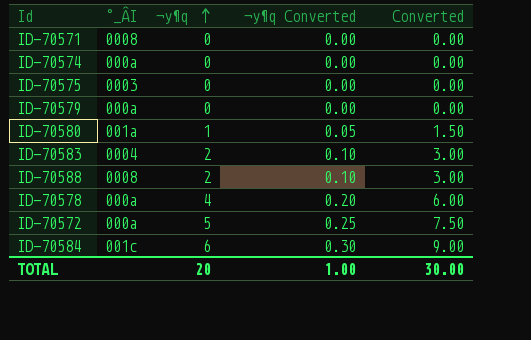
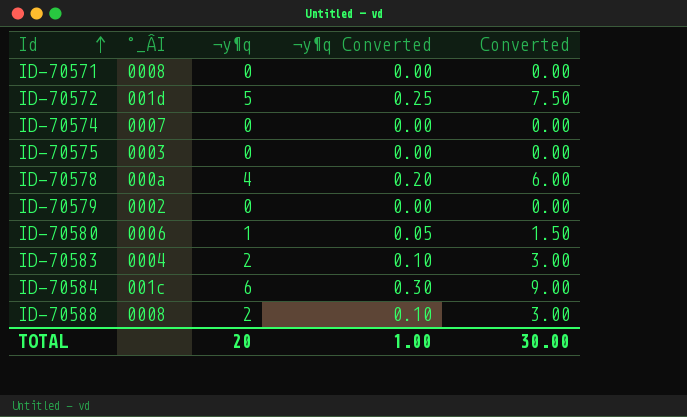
row order: ¬y¶q ascending -> Id ascending
ID-70572 | °_ÂI: 000a -> 001d
ID-70574 | °_ÂI: 000a -> 0007
ID-70579 | °_ÂI: 000a -> 0002
ID-70580 | °_ÂI: 001a -> 0006

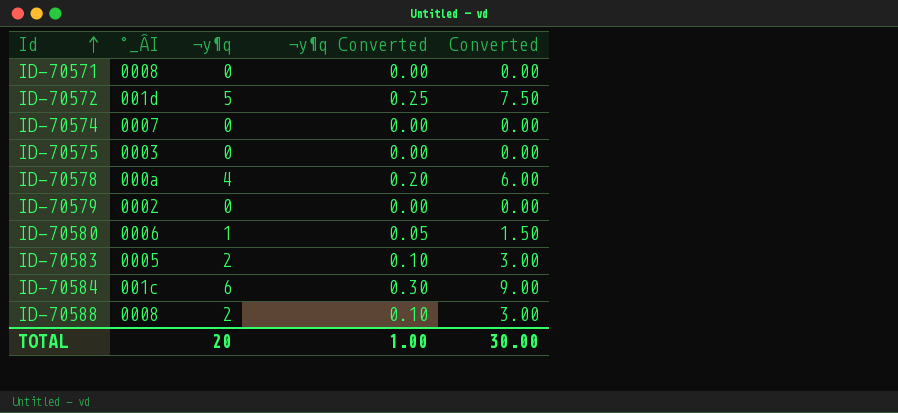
ID-70583 | °_ÂI: 0004 -> 0005

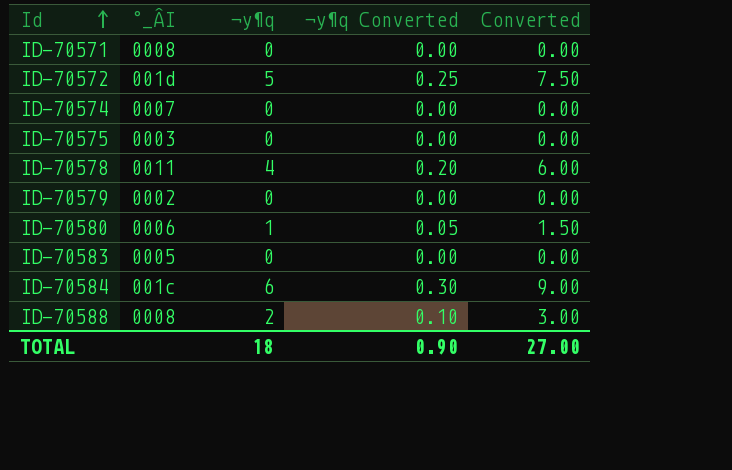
ID-70578 | °_ÂI: 000a -> 0011
ID-70583 | ¬y¶q: 2 -> 0
ID-70583 | ¬y¶q Converted: 0.10 -> 0.00
ID-70583 | Converted: 3.00 -> 0.00
TOTAL | ¬y¶q: 20 -> 18
TOTAL | ¬y¶q Converted: 1.00 -> 0.90
TOTAL | Converted: 30.00 -> 27.00

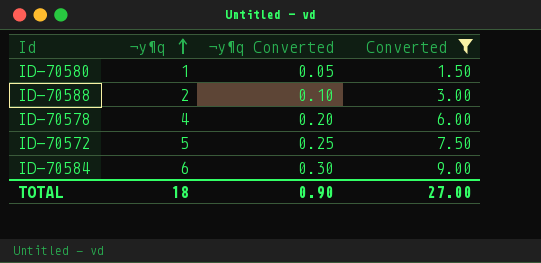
filter: none -> Converted != 0.00
row order: Id ascending -> ¬y¶q ascending
column °_ÂI | position: 2 -> none

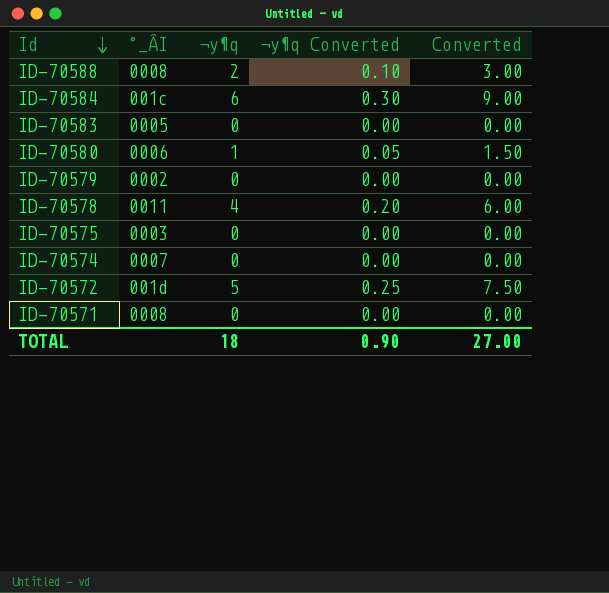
filter: Converted != 0.00 -> none
row order: ¬y¶q ascending -> Id descending
column °_ÂI | position: none -> 2

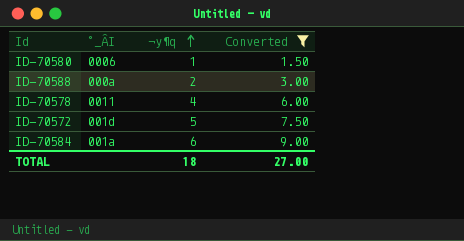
filter: none -> Converted != 0.00
row order: Id descending -> ¬y¶q ascending
column ¬y¶q Converted | formula: [¬y¶q] * 0.05 -> none
ID-70588 | °_ÂI: 0008 -> 000a
ID-70584 | °_ÂI: 001c -> 001a

